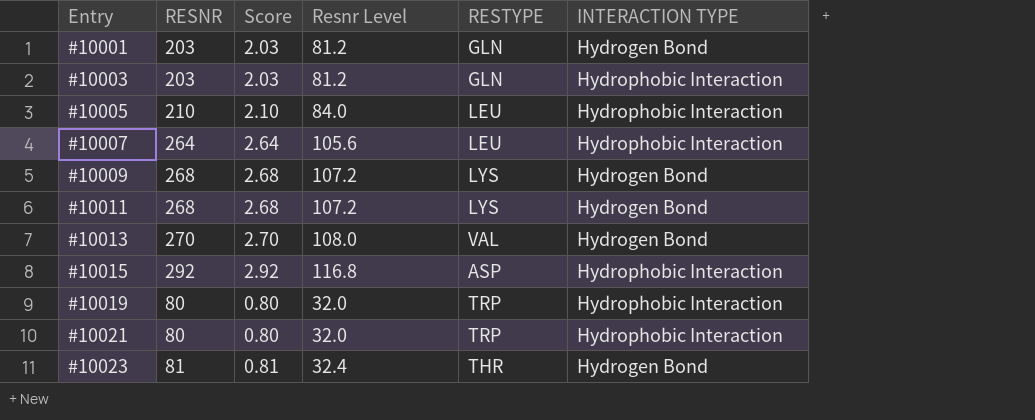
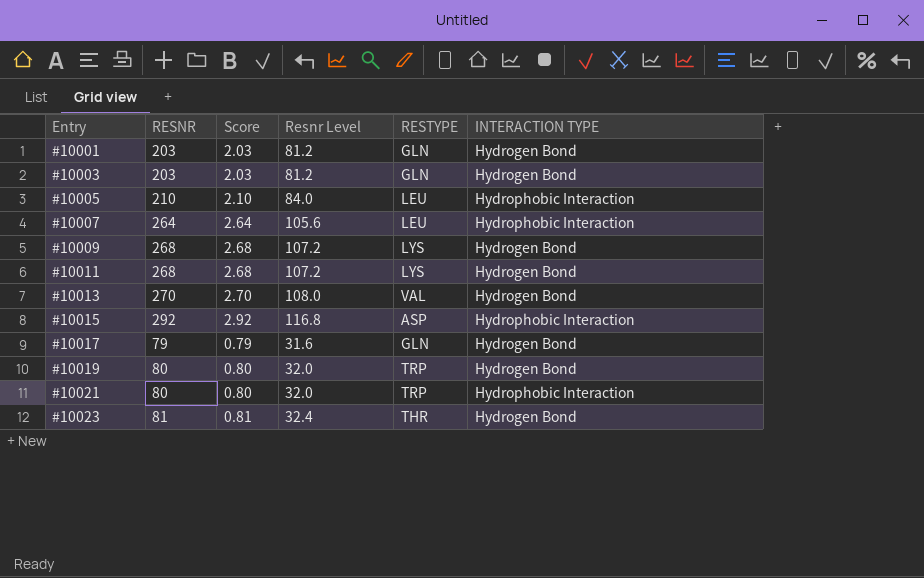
#10003 | INTERACTION TYPE: Hydrophobic Interaction -> Hydrogen Bond
row #10017: none -> 79 | 0.79 | 31.6 | GLN | Hydrogen Bond
#10019 | INTERACTION TYPE: Hydrophobic Interaction -> Hydrogen Bond

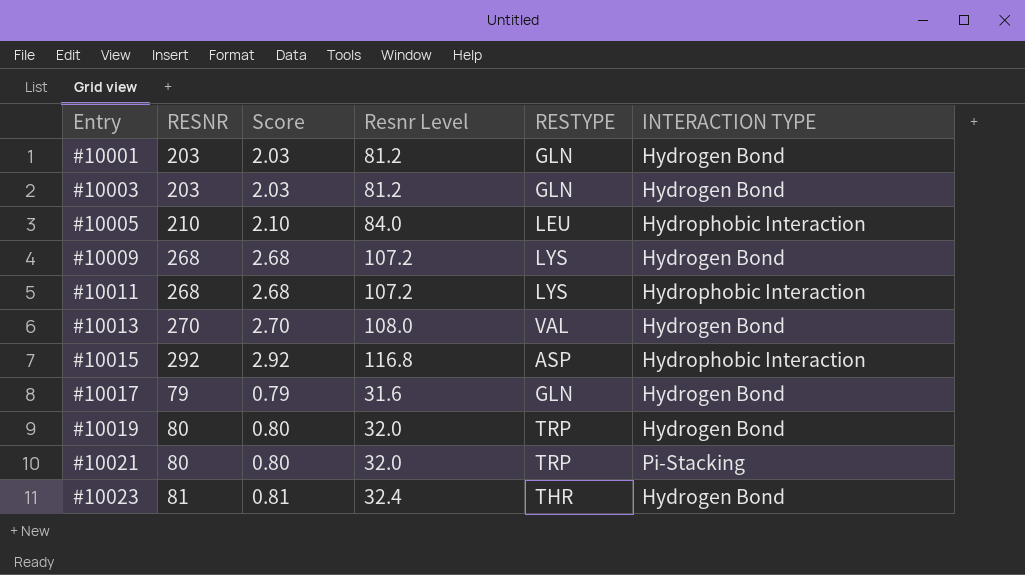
row #10007: 264 | 2.64 | 105.6 | LEU | Hydrophobic Interaction -> none
#10011 | INTERACTION TYPE: Hydrogen Bond -> Hydrophobic Interaction
#10021 | INTERACTION TYPE: Hydrophobic Interaction -> Pi-Stacking

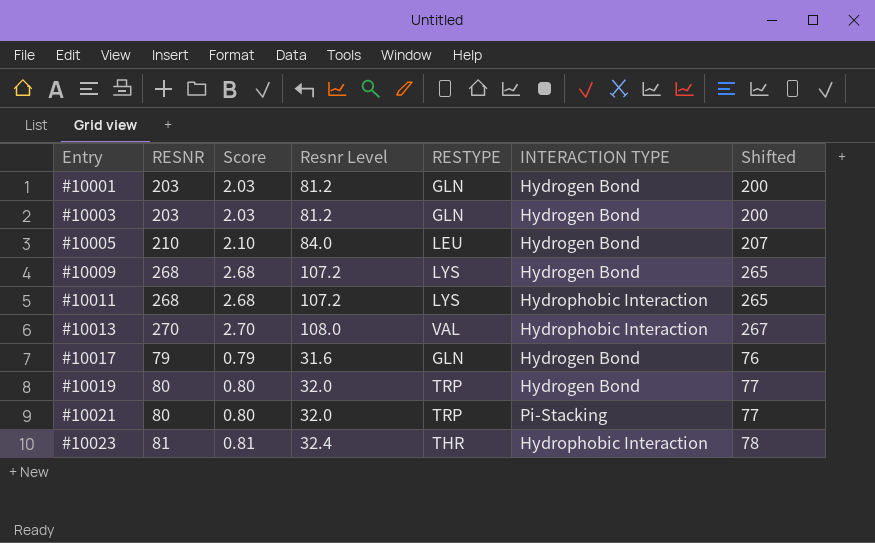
column Shifted | formula: none -> [RESNR] - 3
row #10015: 292 | 2.92 | 116.8 | ASP | Hydrophobic Interaction -> none
#10005 | INTERACTION TYPE: Hydrophobic Interaction -> Hydrogen Bond
#10013 | INTERACTION TYPE: Hydrogen Bond -> Hydrophobic Interaction
#10023 | INTERACTION TYPE: Hydrogen Bond -> Hydrophobic Interaction

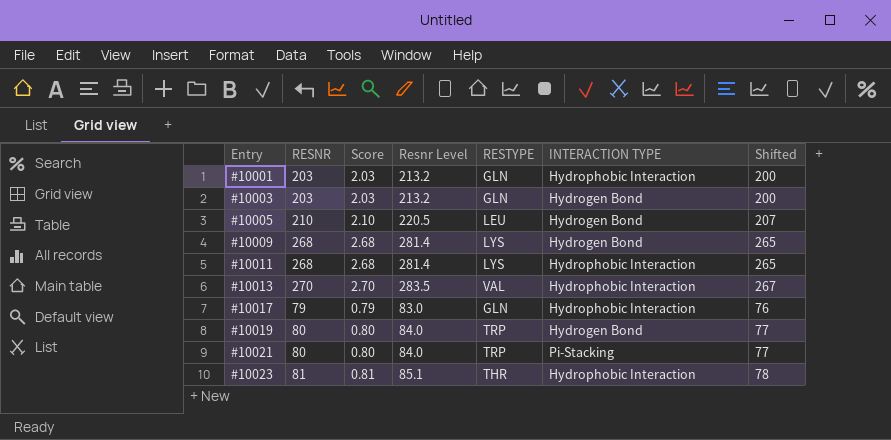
column Resnr Level | formula: [RESNR] * 0.4 -> [RESNR] * 1.05
#10001 | INTERACTION TYPE: Hydrogen Bond -> Hydrophobic Interaction
#10017 | INTERACTION TYPE: Hydrogen Bond -> Hydrophobic Interaction

